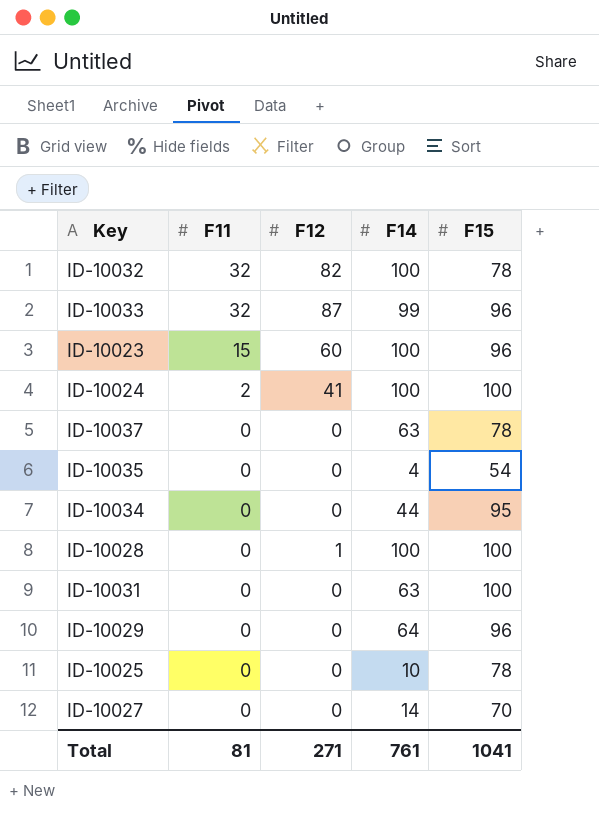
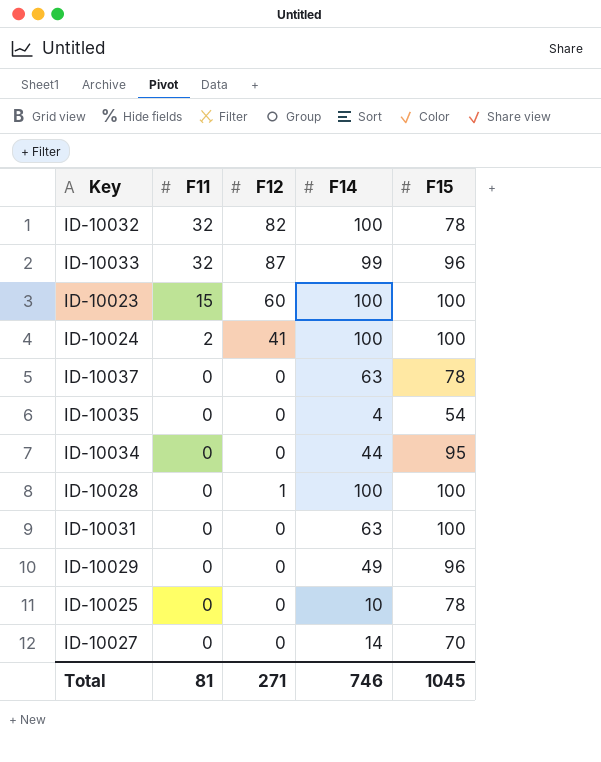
ID-10023 | F15: 96 -> 100
ID-10029 | F14: 64 -> 49
Total | F14: 761 -> 746
Total | F15: 1041 -> 1045

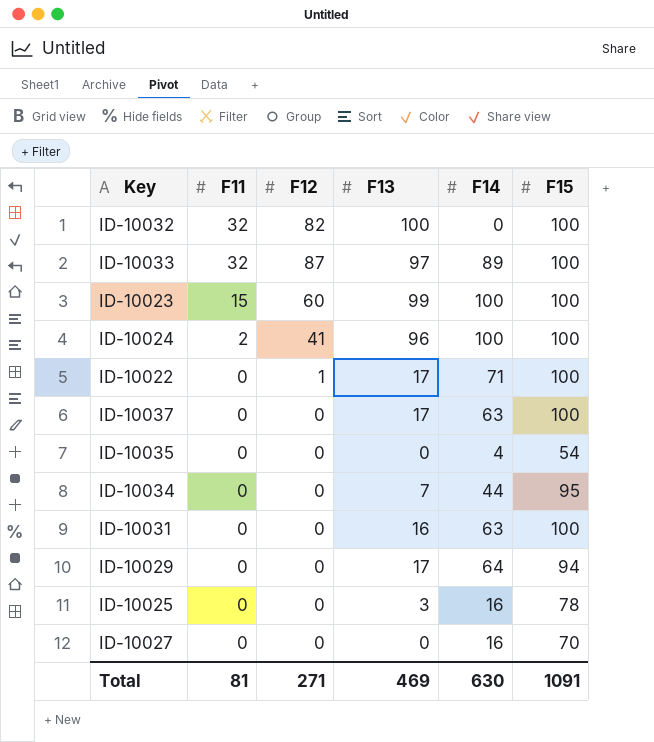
column F13 | position: none -> 4
row ID-10028: 0 | 1 | 100 | 100 -> none
ID-10032 | F14: 100 -> 0
ID-10032 | F15: 78 -> 100
ID-10033 | F14: 99 -> 89
ID-10033 | F15: 96 -> 100
row ID-10022: none -> 0 | 1 | 17 | 71 | 100
ID-10037 | F15: 78 -> 100
ID-10029 | F14: 49 -> 64
ID-10029 | F15: 96 -> 94
ID-10025 | F14: 10 -> 16
ID-10027 | F14: 14 -> 16
Total | F14: 746 -> 630
Total | F15: 1045 -> 1091

